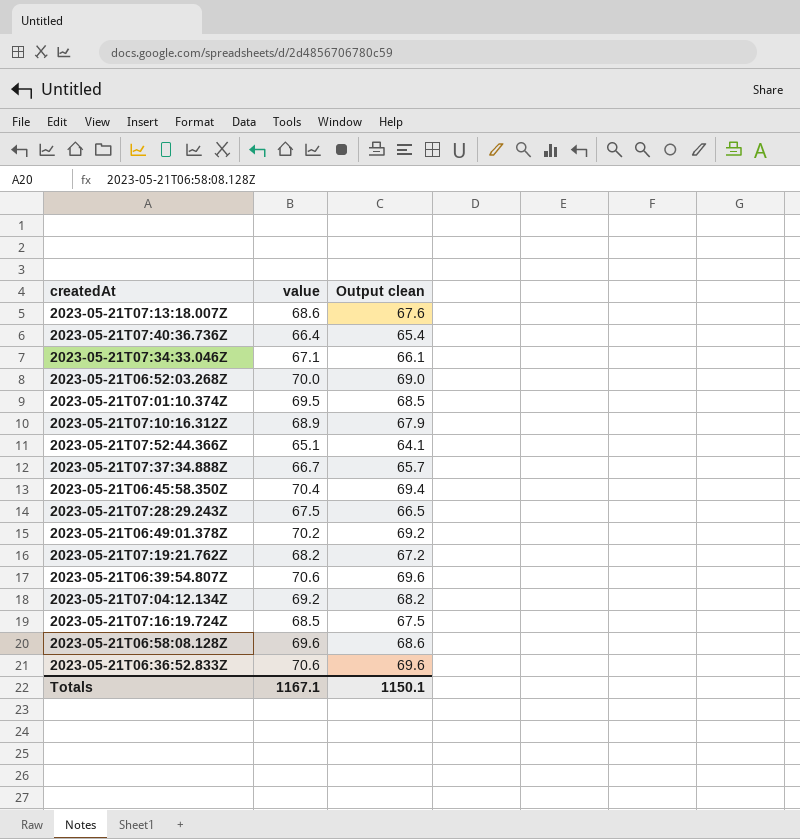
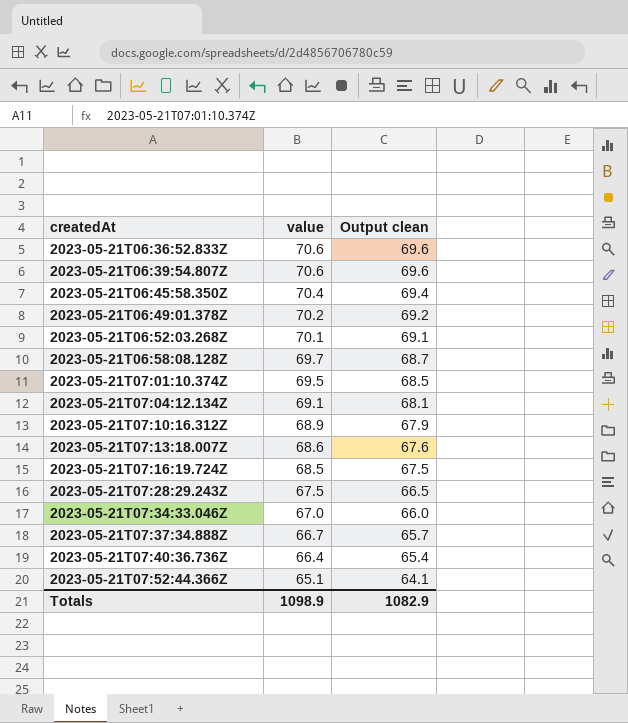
row order: none -> createdAt ascending
row 2023-05-21T07:19:21.762Z: 68.2 | 67.2 -> none
2023-05-21T06:52:03.268Z | value: 70.0 -> 70.1
2023-05-21T06:52:03.268Z | Output clean: 69.0 -> 69.1
2023-05-21T06:58:08.128Z | value: 69.6 -> 69.7
2023-05-21T06:58:08.128Z | Output clean: 68.6 -> 68.7
2023-05-21T07:04:12.134Z | value: 69.2 -> 69.1
2023-05-21T07:04:12.134Z | Output clean: 68.2 -> 68.1
2023-05-21T07:34:33.046Z | value: 67.1 -> 67.0
2023-05-21T07:34:33.046Z | Output clean: 66.1 -> 66.0
Totals | value: 1167.1 -> 1098.9
Totals | Output clean: 1150.1 -> 1082.9

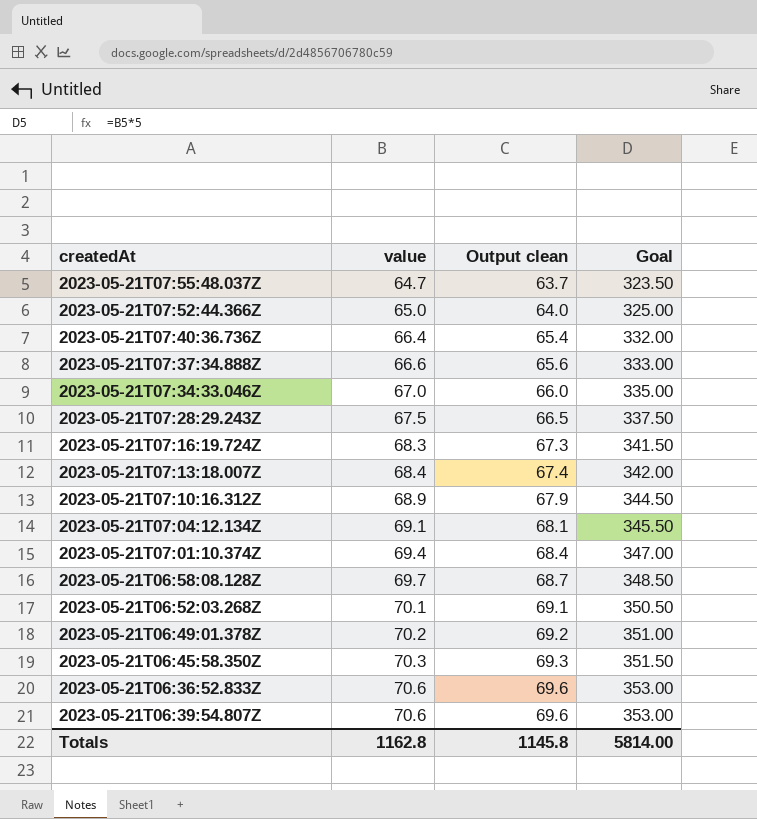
row order: createdAt ascending -> value ascending
column Goal | formula: none -> [value] * 5
row 2023-05-21T07:55:48.037Z: none -> 64.7 | 63.7 | 323.50
2023-05-21T07:52:44.366Z | value: 65.1 -> 65.0
2023-05-21T07:52:44.366Z | Output clean: 64.1 -> 64.0
2023-05-21T07:37:34.888Z | value: 66.7 -> 66.6
2023-05-21T07:37:34.888Z | Output clean: 65.7 -> 65.6
2023-05-21T07:16:19.724Z | value: 68.5 -> 68.3
2023-05-21T07:16:19.724Z | Output clean: 67.5 -> 67.3
2023-05-21T07:13:18.007Z | value: 68.6 -> 68.4
2023-05-21T07:13:18.007Z | Output clean: 67.6 -> 67.4
2023-05-21T07:01:10.374Z | value: 69.5 -> 69.4
2023-05-21T07:01:10.374Z | Output clean: 68.5 -> 68.4
2023-05-21T06:45:58.350Z | value: 70.4 -> 70.3
2023-05-21T06:45:58.350Z | Output clean: 69.4 -> 69.3
Totals | value: 1098.9 -> 1162.8
Totals | Output clean: 1082.9 -> 1145.8

